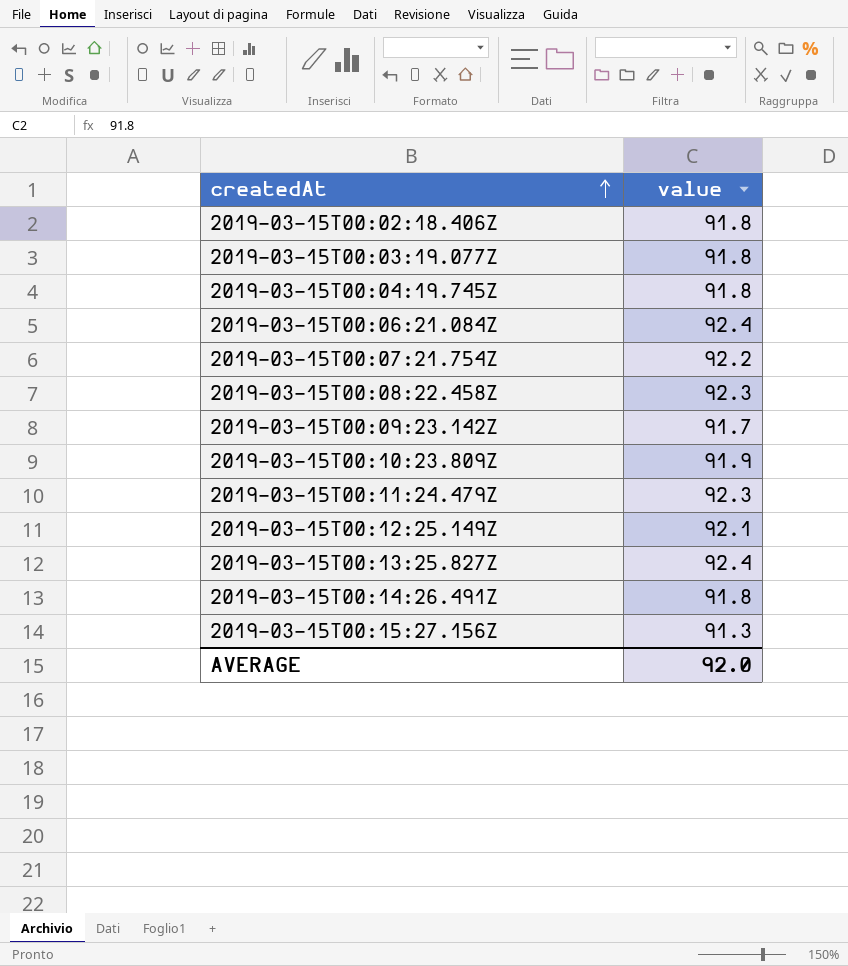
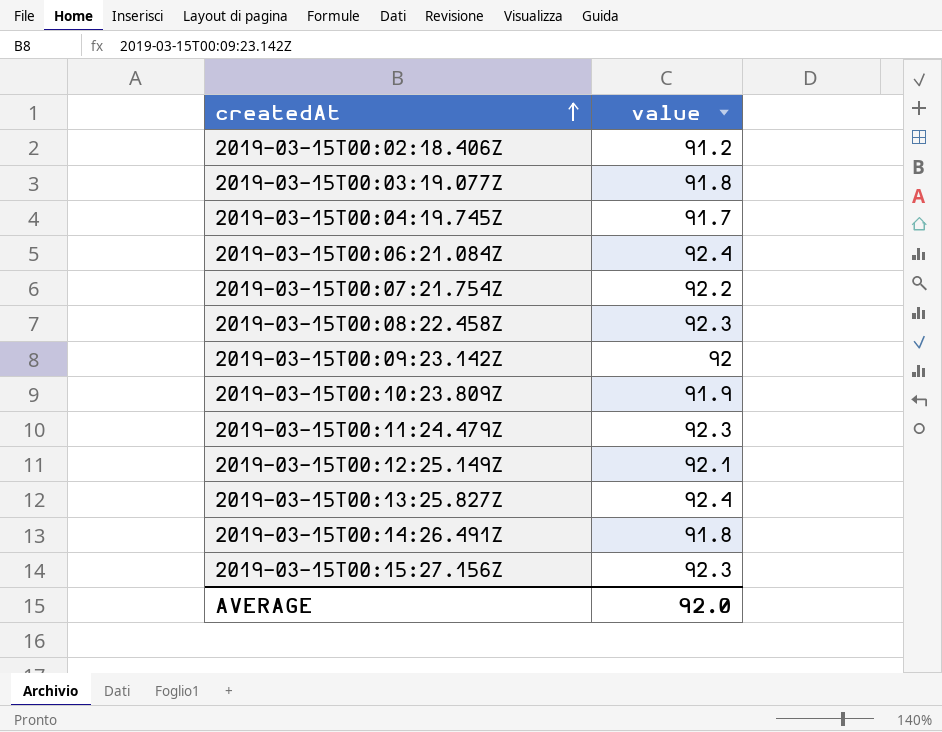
2019-03-15T00:02:18.406Z | value: 91.8 -> 91.2
2019-03-15T00:04:19.745Z | value: 91.8 -> 91.7
2019-03-15T00:09:23.142Z | value: 91.7 -> 92
2019-03-15T00:15:27.156Z | value: 91.3 -> 92.3

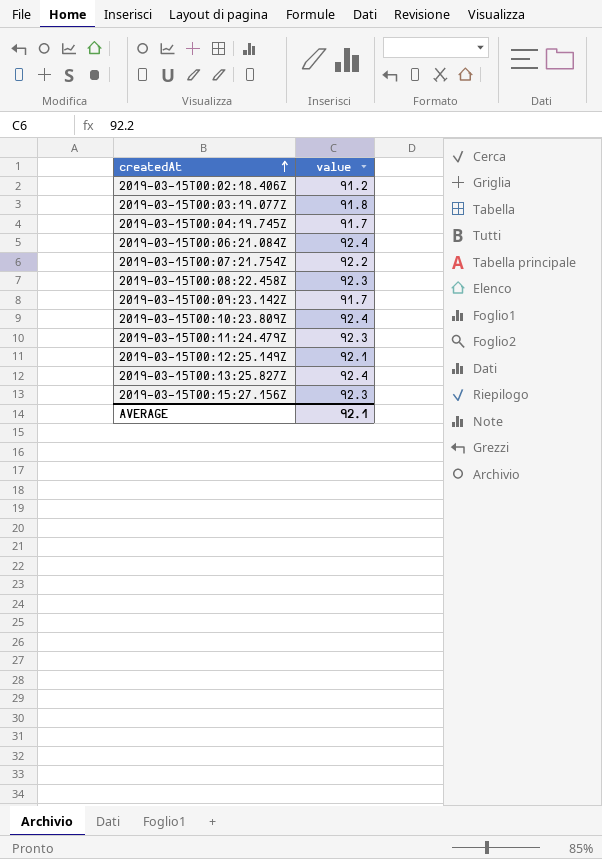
row 2019-03-15T00:14:26.491Z: 91.8 -> none
2019-03-15T00:09:23.142Z | value: 92 -> 91.7
2019-03-15T00:10:23.809Z | value: 91.9 -> 92.4
AVERAGE | value: 92.0 -> 92.1

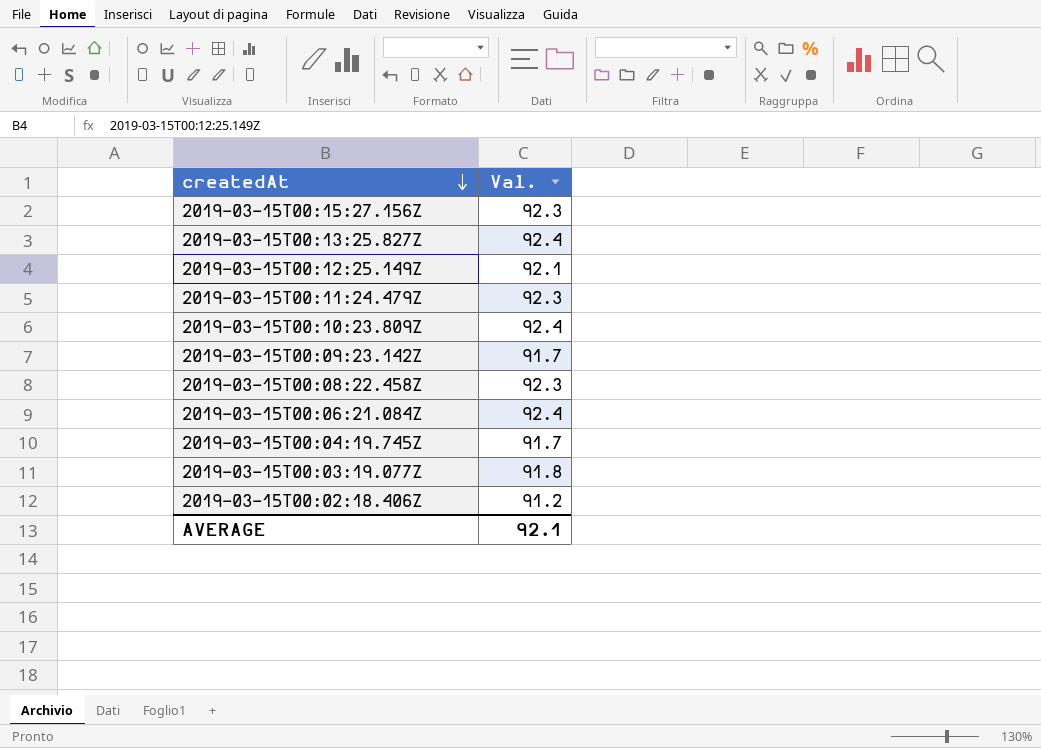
row order: createdAt ascending -> createdAt descending
column name: value -> Val.
row 2019-03-15T00:07:21.754Z: 92.2 -> none

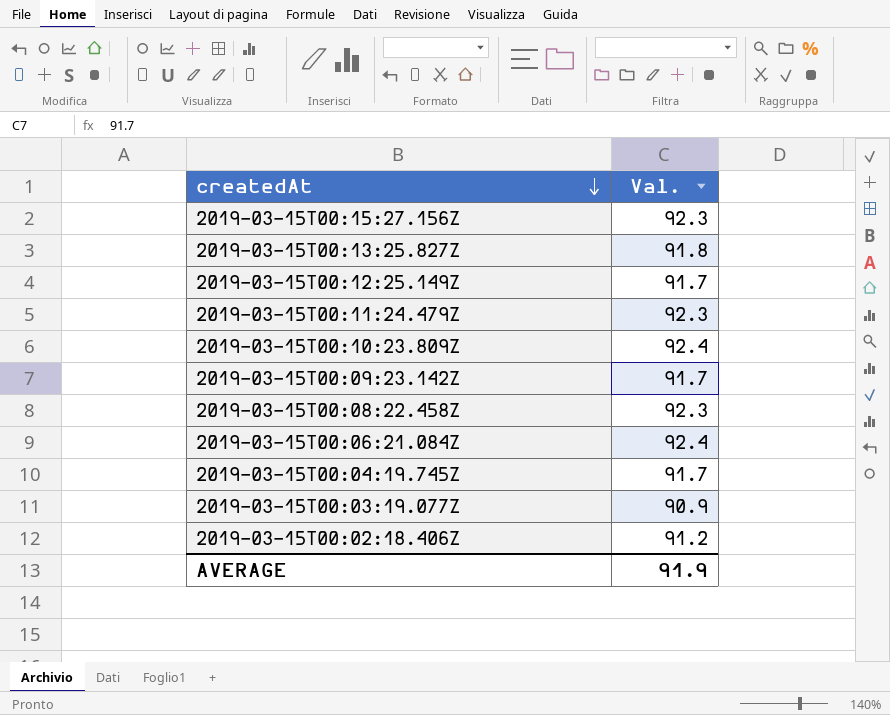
2019-03-15T00:13:25.827Z | Val.: 92.4 -> 91.8
2019-03-15T00:12:25.149Z | Val.: 92.1 -> 91.7
2019-03-15T00:03:19.077Z | Val.: 91.8 -> 90.9
AVERAGE | Val.: 92.1 -> 91.9

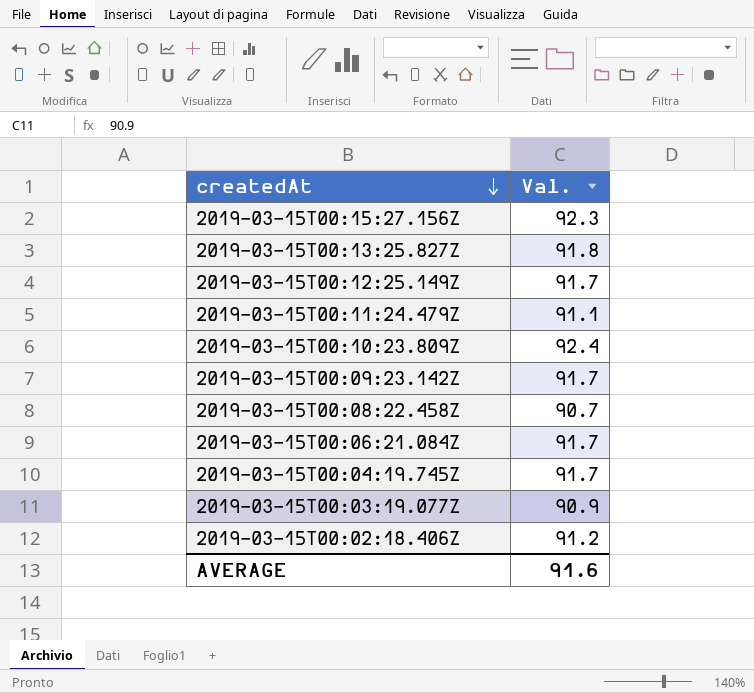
2019-03-15T00:11:24.479Z | Val.: 92.3 -> 91.1
2019-03-15T00:08:22.458Z | Val.: 92.3 -> 90.7
2019-03-15T00:06:21.084Z | Val.: 92.4 -> 91.7
AVERAGE | Val.: 91.9 -> 91.6

